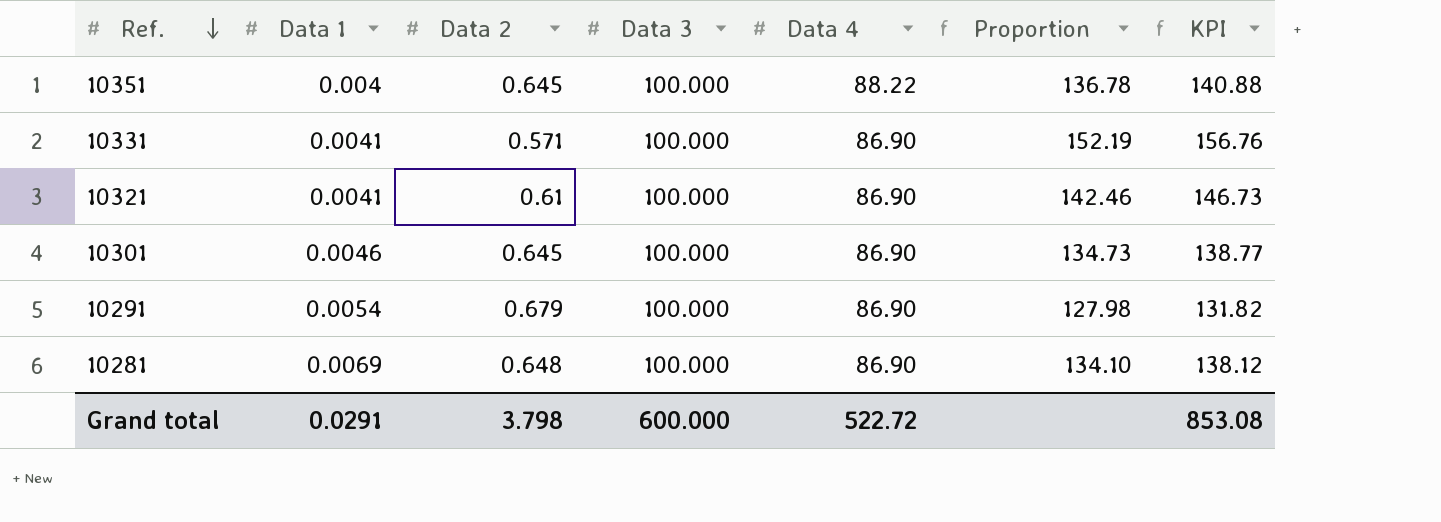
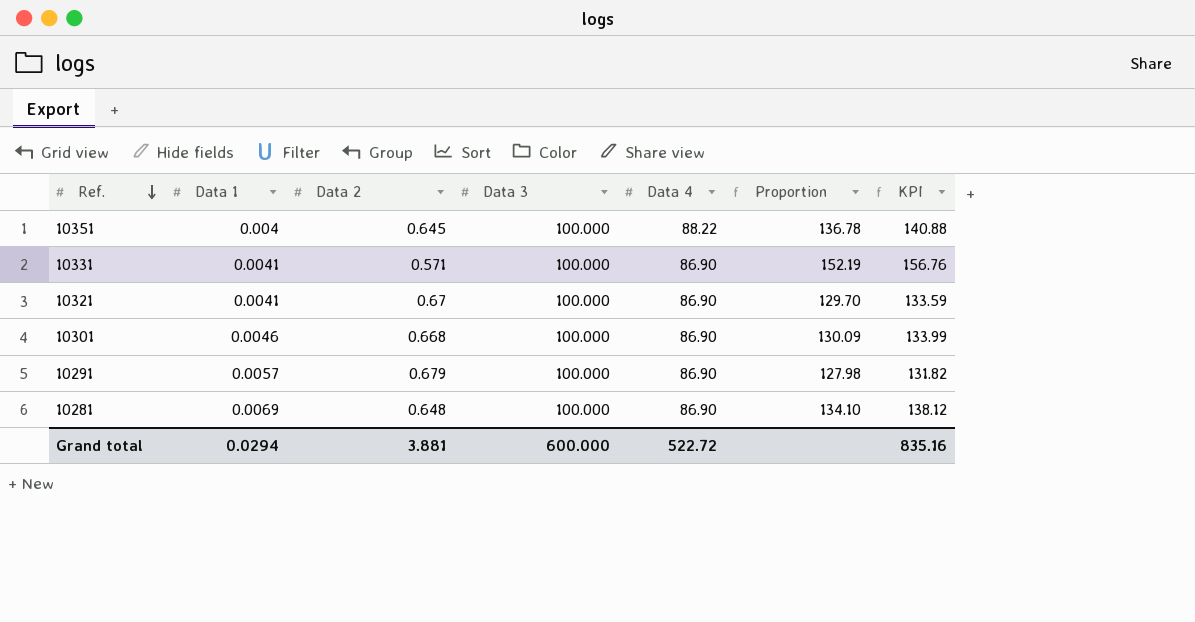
10321 | Data 2: 0.61 -> 0.67
10321 | Proportion: 142.46 -> 129.70
10321 | KPI: 146.73 -> 133.59
10301 | Data 2: 0.645 -> 0.668
10301 | Proportion: 134.73 -> 130.09
10301 | KPI: 138.77 -> 133.99
10291 | Data 1: 0.0054 -> 0.0057
Grand total | Data 1: 0.0291 -> 0.0294
Grand total | Data 2: 3.798 -> 3.881
Grand total | KPI: 853.08 -> 835.16

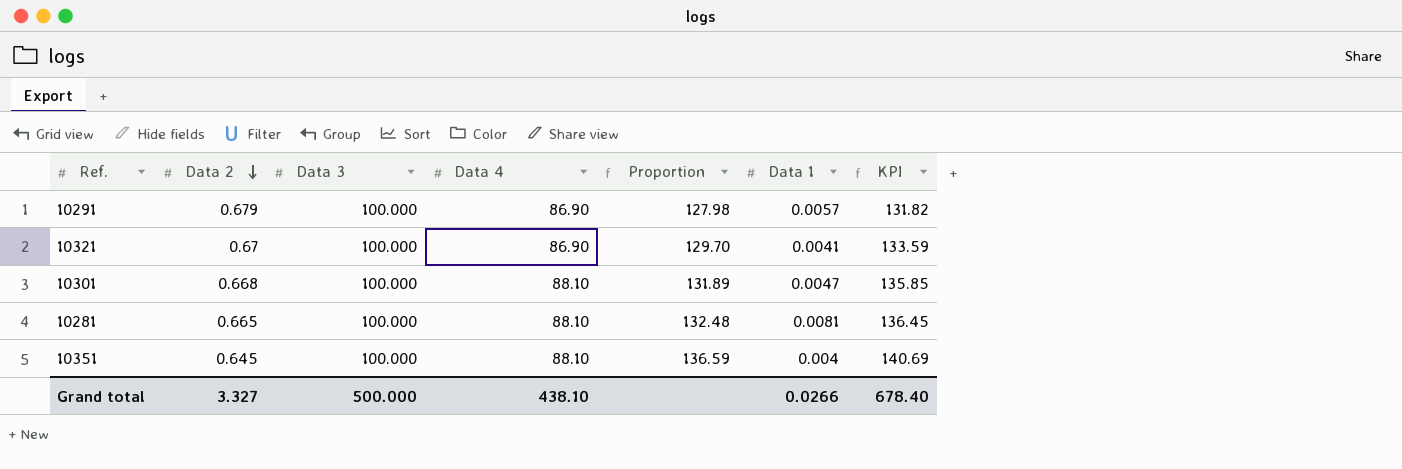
row order: Ref. descending -> Data 2 descending
column Data 1 | position: 2 -> 6
row 10331: 0.0041 | 0.571 | 100.000 | 86.90 | 152.19 | 156.76 -> none
10301 | Data 4: 86.90 -> 88.10
10301 | Proportion: 130.09 -> 131.89
10301 | Data 1: 0.0046 -> 0.0047
10301 | KPI: 133.99 -> 135.85
10281 | Data 2: 0.648 -> 0.665
10281 | Data 4: 86.90 -> 88.10
10281 | Proportion: 134.10 -> 132.48
10281 | Data 1: 0.0069 -> 0.0081
10281 | KPI: 138.12 -> 136.45
10351 | Data 4: 88.22 -> 88.10
10351 | Proportion: 136.78 -> 136.59
10351 | KPI: 140.88 -> 140.69
Grand total | Data 2: 3.881 -> 3.327
Grand total | Data 3: 600.000 -> 500.000
Grand total | Data 4: 522.72 -> 438.10
Grand total | Data 1: 0.0294 -> 0.0266
Grand total | KPI: 835.16 -> 678.40

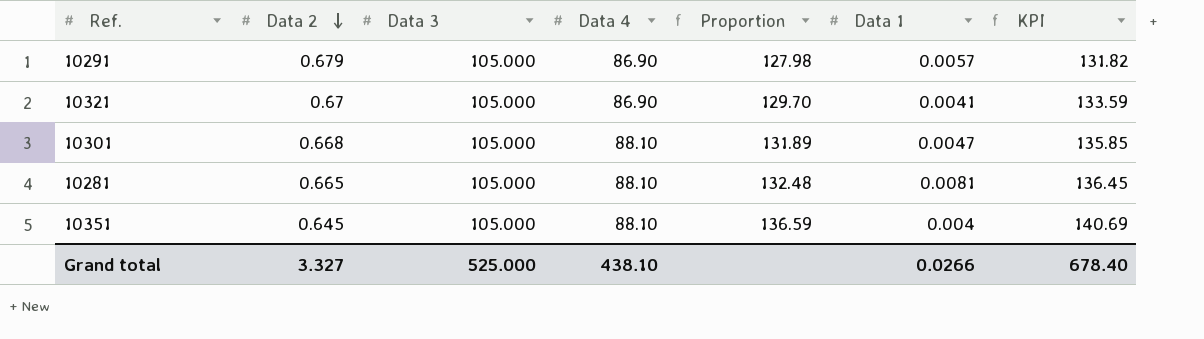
10291 | Data 3: 100.000 -> 105.000
10321 | Data 3: 100.000 -> 105.000
10301 | Data 3: 100.000 -> 105.000
10281 | Data 3: 100.000 -> 105.000
10351 | Data 3: 100.000 -> 105.000
Grand total | Data 3: 500.000 -> 525.000

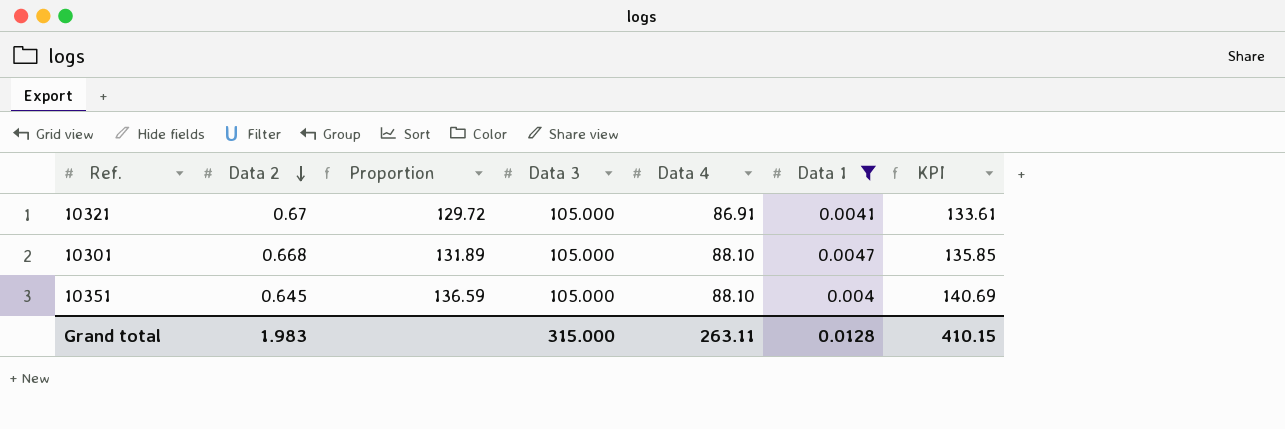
filter: none -> Data 1 <= 0.0047
column Proportion | position: 5 -> 3
10321 | Proportion: 129.70 -> 129.72
10321 | Data 4: 86.90 -> 86.91
10321 | KPI: 133.59 -> 133.61
Grand total | Data 2: 3.327 -> 1.983
Grand total | Data 3: 525.000 -> 315.000
Grand total | Data 4: 438.10 -> 263.11
Grand total | Data 1: 0.0266 -> 0.0128
Grand total | KPI: 678.40 -> 410.15

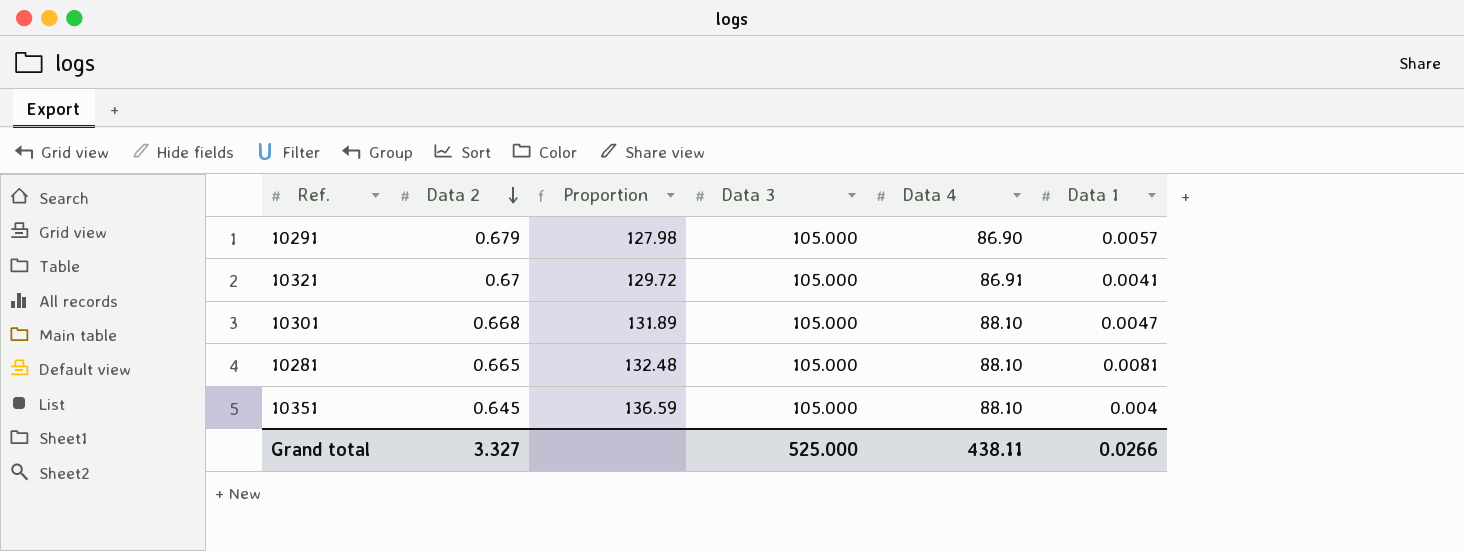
filter: Data 1 <= 0.0047 -> none
column KPI | formula: [Proportion] * 1.03 -> none
Grand total | Data 2: 1.983 -> 3.327
Grand total | Data 3: 315.000 -> 525.000
Grand total | Data 4: 263.11 -> 438.11
Grand total | Data 1: 0.0128 -> 0.0266

